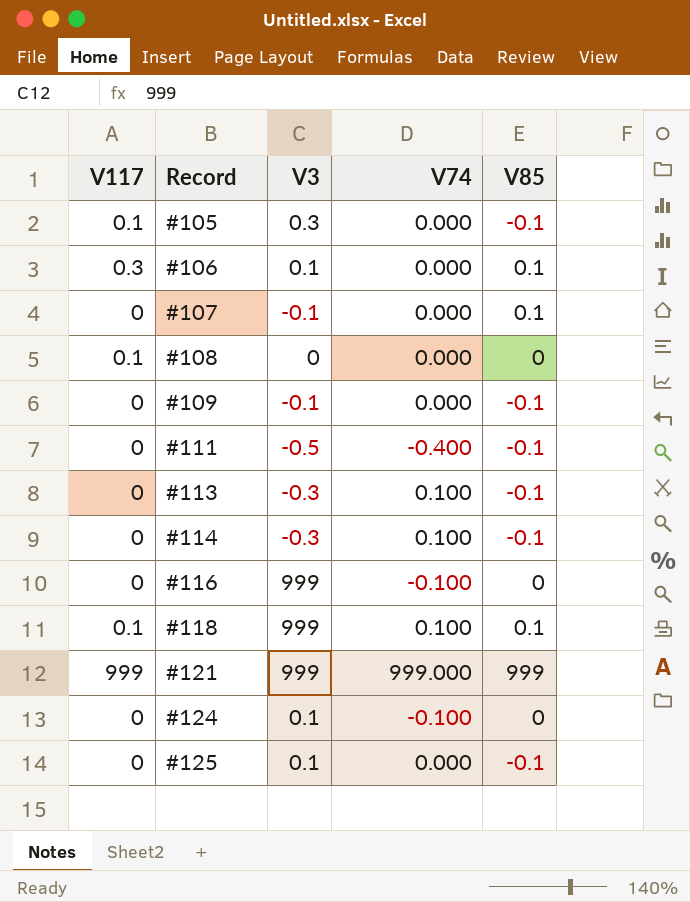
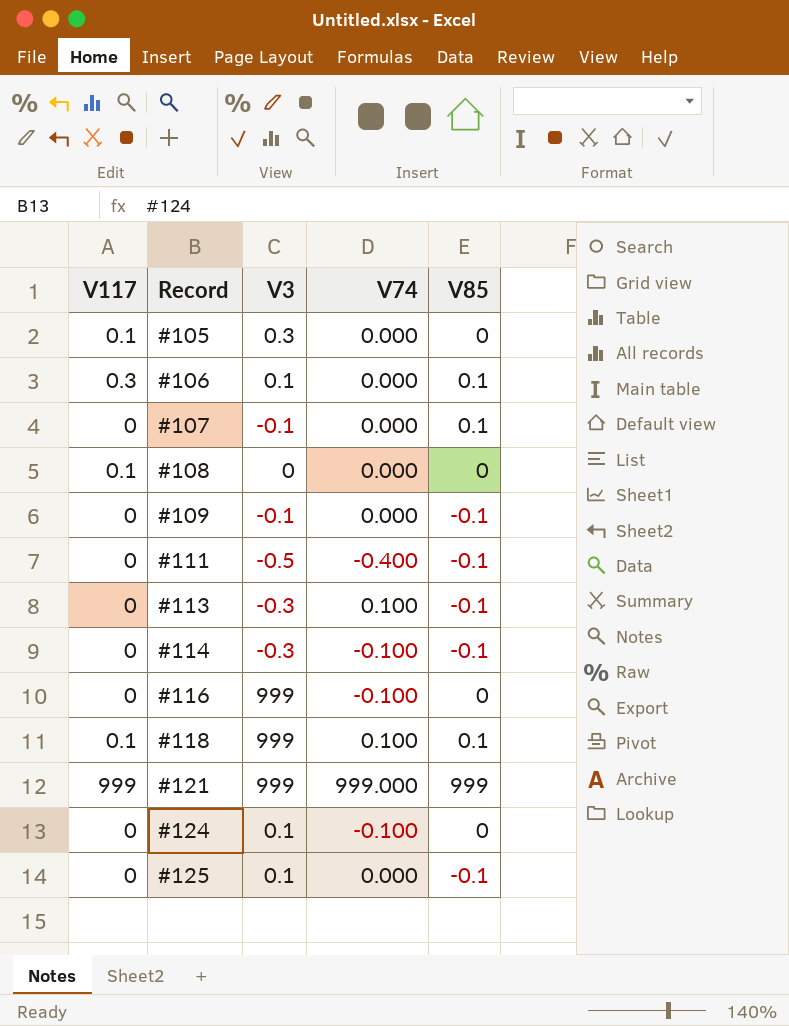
#105 | V85: -0.1 -> 0
#114 | V74: 0.100 -> -0.100

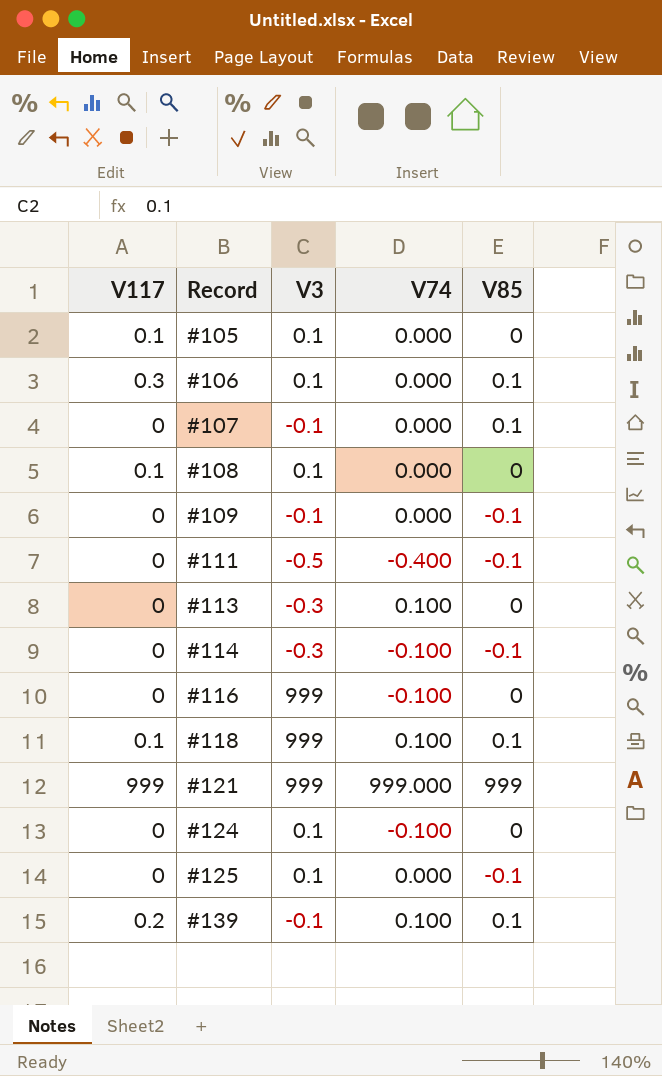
#105 | V3: 0.3 -> 0.1
#108 | V3: 0 -> 0.1
#113 | V85: -0.1 -> 0
row #139: none -> 0.2 | -0.1 | 0.100 | 0.1

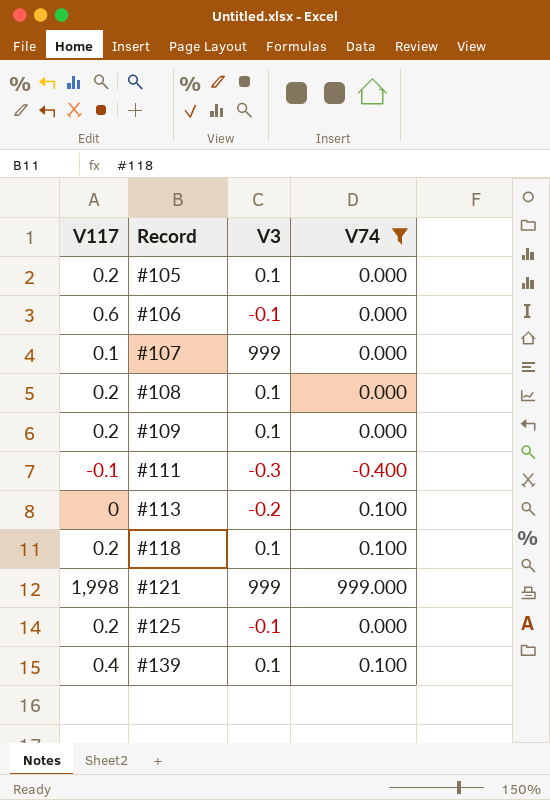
filter: none -> V74 != -0.100
column V85 | position: 5 -> none
#105 | V117: 0.1 -> 0.2
#106 | V117: 0.3 -> 0.6
#106 | V3: 0.1 -> -0.1
#107 | V117: 0 -> 0.1
#107 | V3: -0.1 -> 999
#108 | V117: 0.1 -> 0.2
#109 | V117: 0 -> 0.2
#109 | V3: -0.1 -> 0.1
#111 | V117: 0 -> -0.1
#111 | V3: -0.5 -> -0.3
#113 | V3: -0.3 -> -0.2
#118 | V117: 0.1 -> 0.2
#118 | V3: 999 -> 0.1
#121 | V117: 999 -> 1,998
#125 | V117: 0 -> 0.2
#125 | V3: 0.1 -> -0.1
#139 | V117: 0.2 -> 0.4
#139 | V3: -0.1 -> 0.1

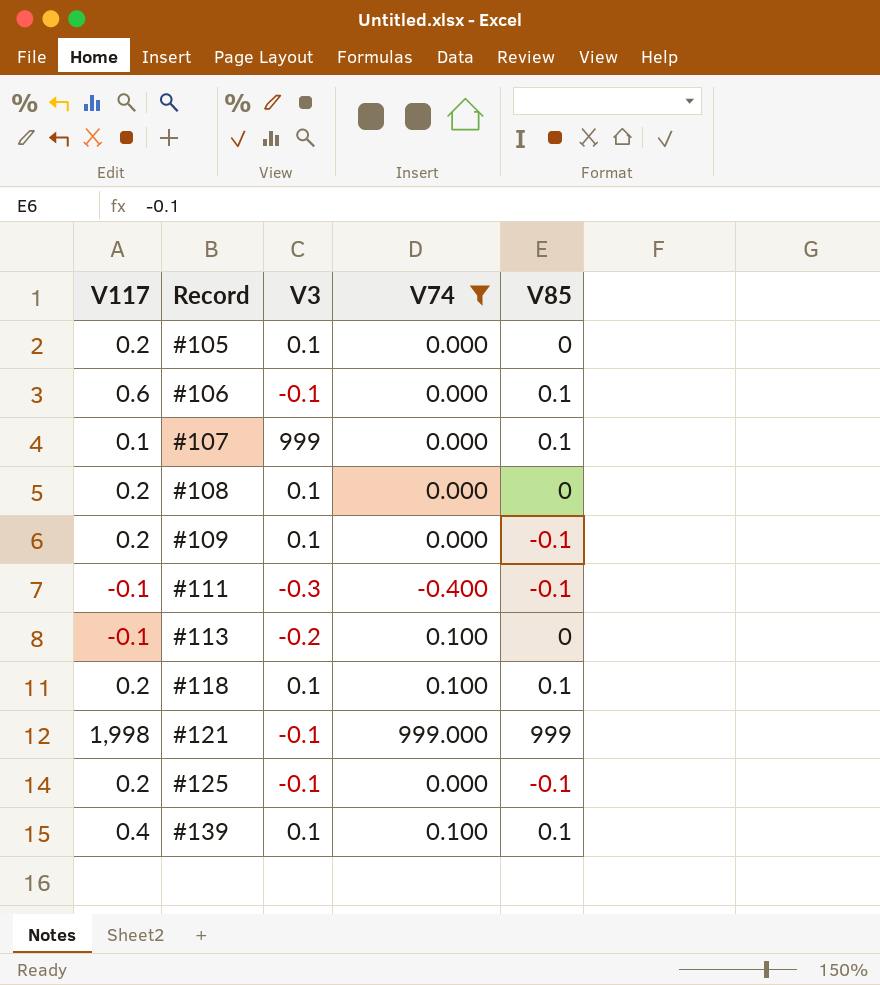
column V85 | position: none -> 5
#113 | V117: 0 -> -0.1
#121 | V3: 999 -> -0.1

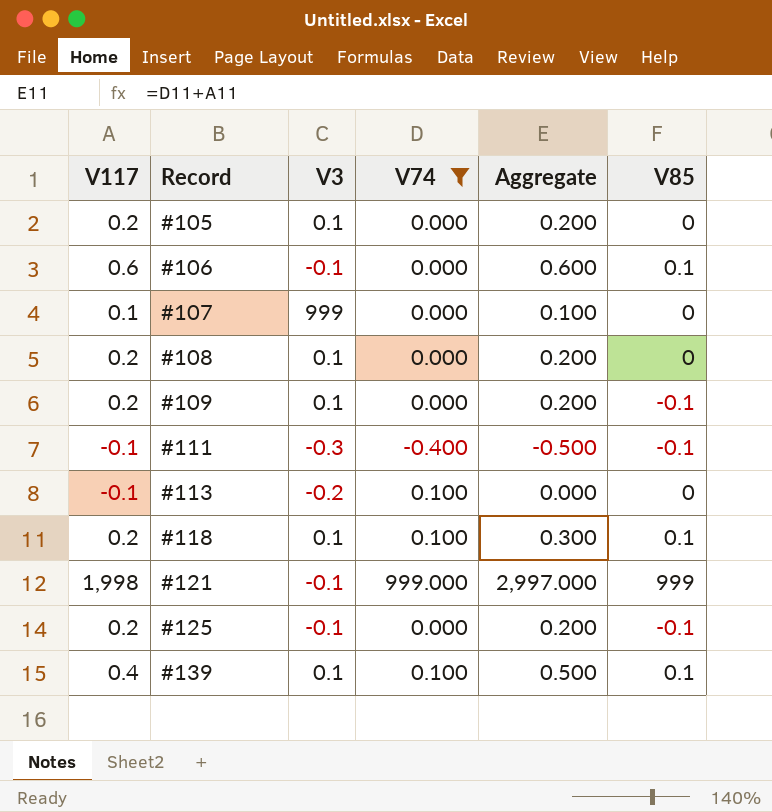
column Aggregate | formula: none -> [V117] + [V74]
#107 | V85: 0.1 -> 0

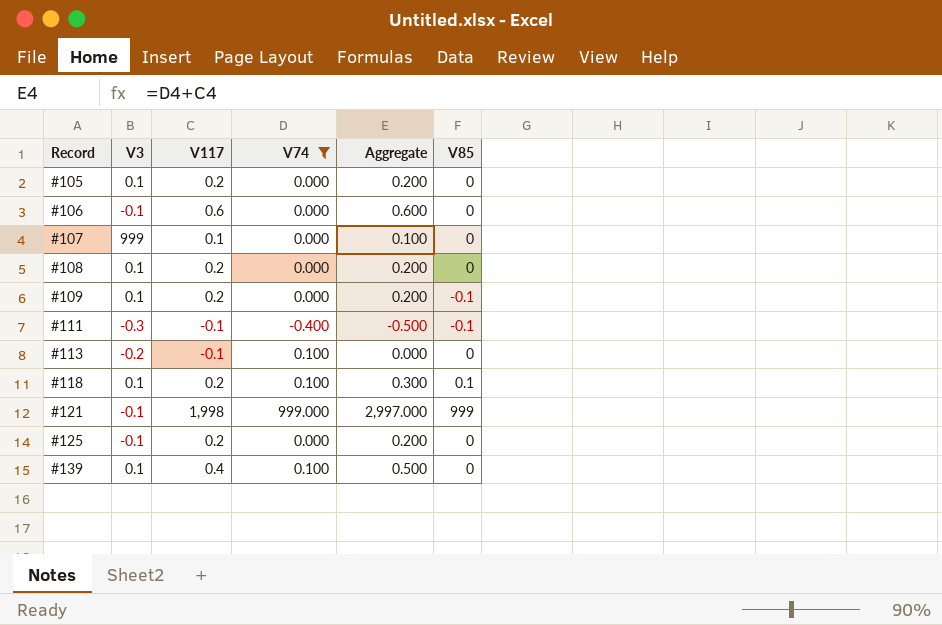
column V117 | position: 1 -> 3
#106 | V85: 0.1 -> 0
#125 | V85: -0.1 -> 0
#139 | V85: 0.1 -> 0

